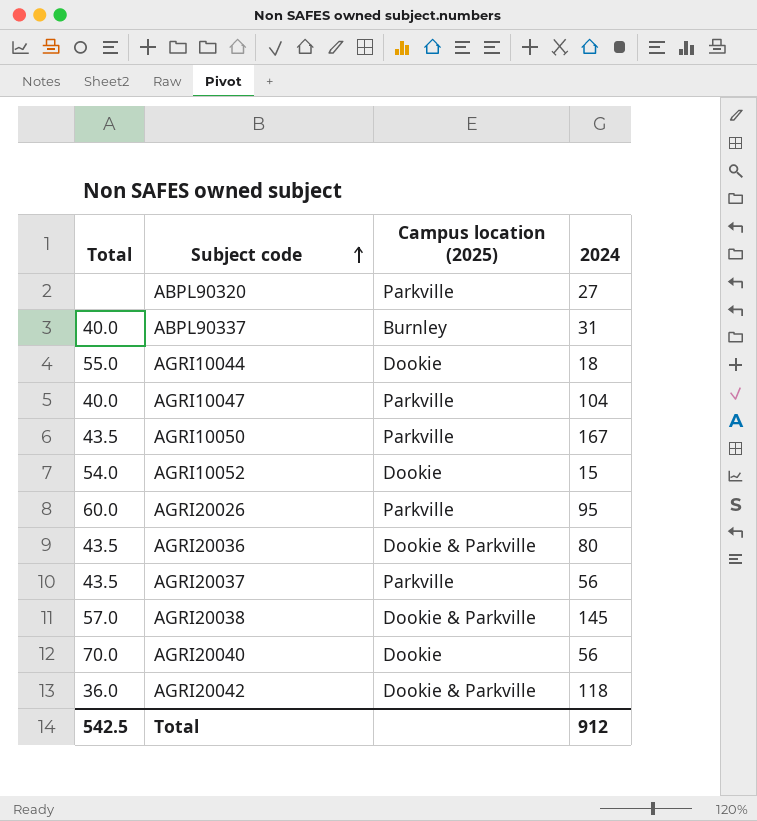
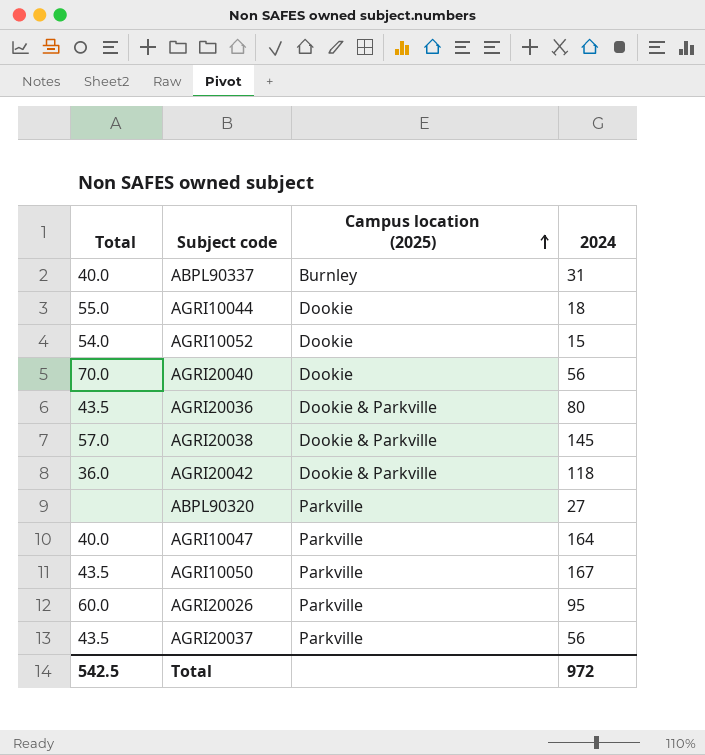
row order: Subject code ascending -> Campus location (2025) ascending
AGRI10047 | 2024: 104 -> 164
Total | 2024: 912 -> 972

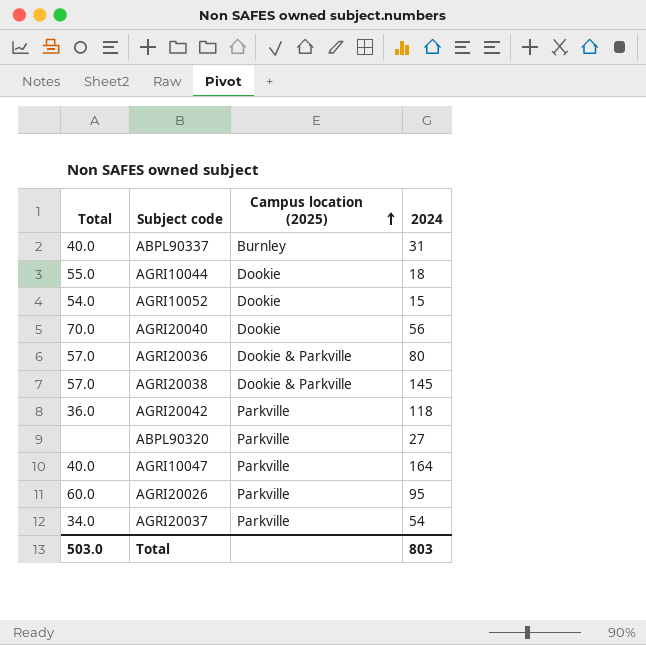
row AGRI10050: 43.5 | Parkville | 167 -> none
AGRI20036 | Total: 43.5 -> 57.0
AGRI20042 | Campus location (2025): Dookie & Parkville -> Parkville
AGRI20037 | Total: 43.5 -> 34.0
AGRI20037 | 2024: 56 -> 54
Total | Total: 542.5 -> 503.0
Total | 2024: 972 -> 803

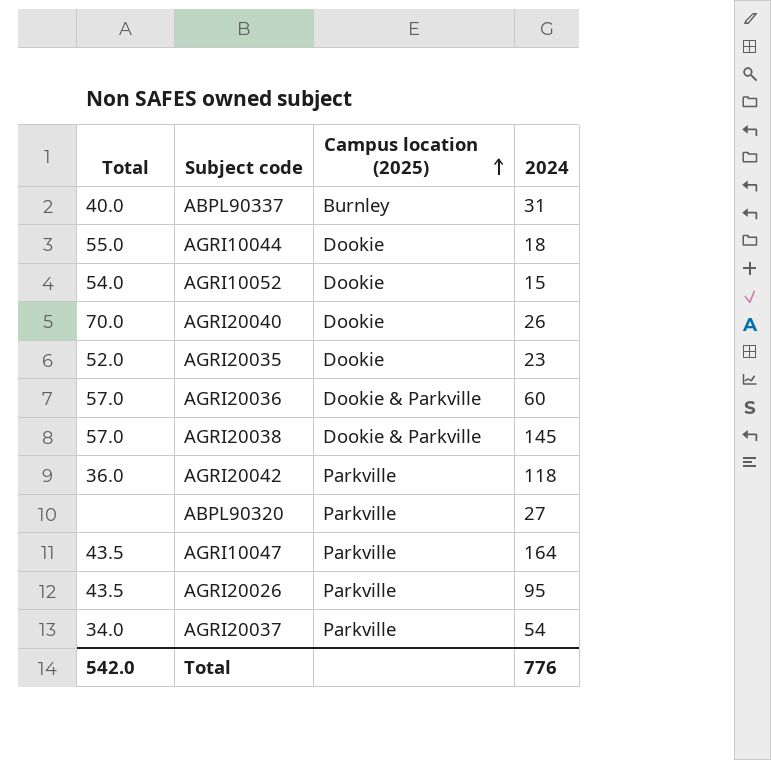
AGRI20040 | 2024: 56 -> 26
row AGRI20035: none -> 52.0 | Dookie | 23
AGRI20036 | 2024: 80 -> 60
AGRI10047 | Total: 40.0 -> 43.5
AGRI20026 | Total: 60.0 -> 43.5
Total | Total: 503.0 -> 542.0
Total | 2024: 803 -> 776

